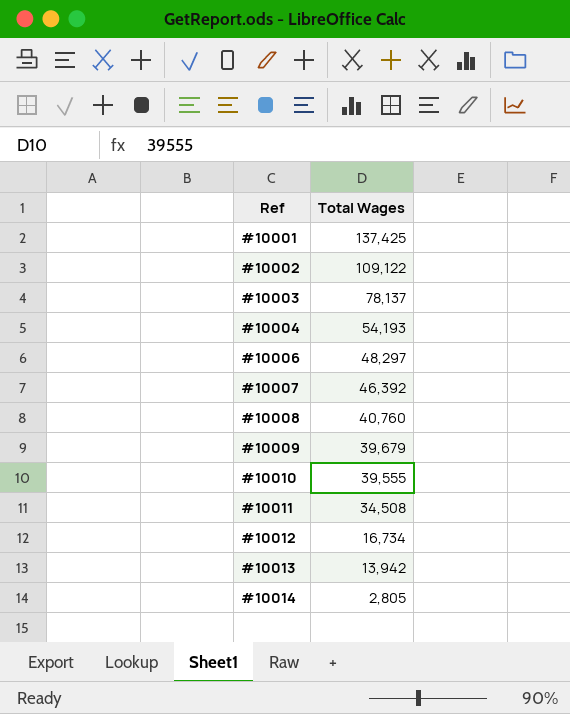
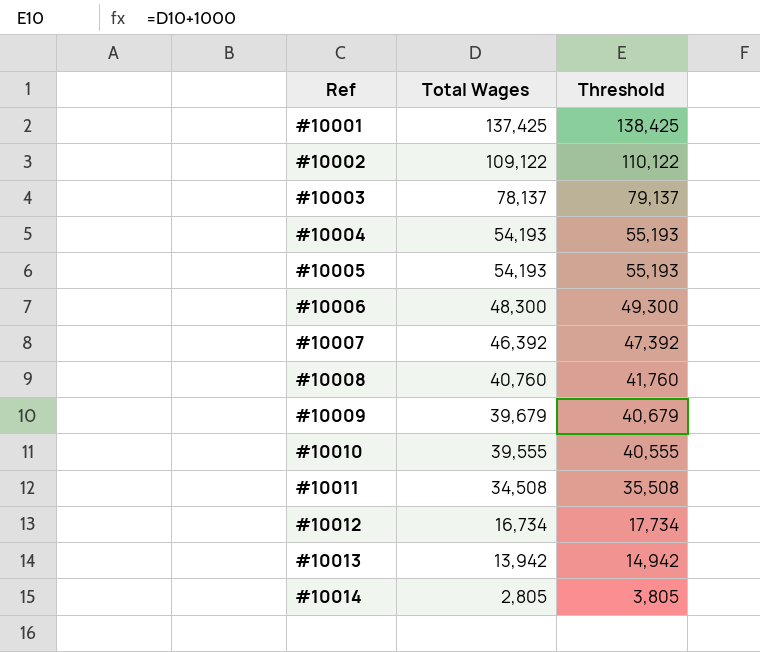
column Threshold | formula: none -> [Total Wages] + 1000
row #10005: none -> 54,193 | 55,193
#10006 | Total Wages: 48,297 -> 48,300

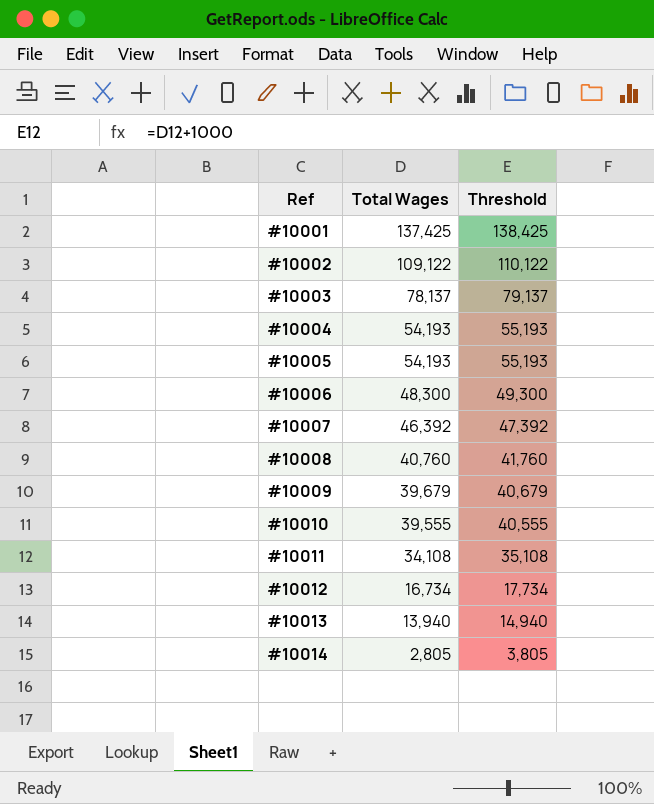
#10011 | Total Wages: 34,508 -> 34,108
#10011 | Threshold: 35,508 -> 35,108
#10013 | Total Wages: 13,942 -> 13,940
#10013 | Threshold: 14,942 -> 14,940

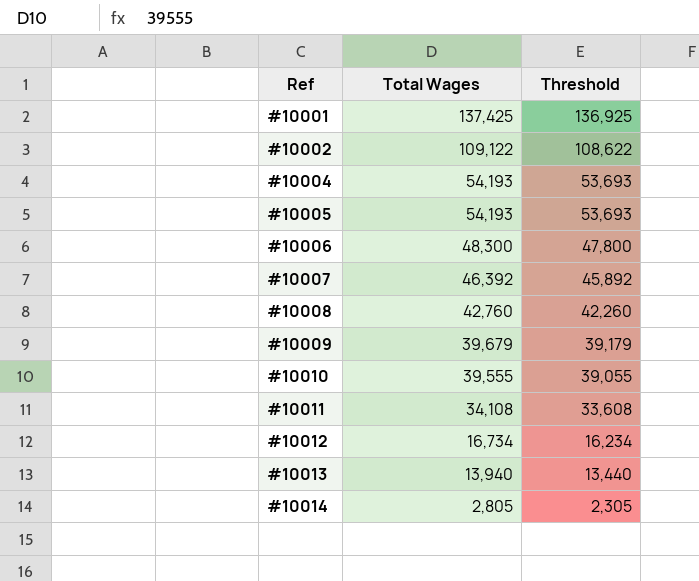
column Threshold | formula: [Total Wages] + 1000 -> [Total Wages] - 500
row #10003: 78,137 | 79,137 -> none
#10008 | Total Wages: 40,760 -> 42,760

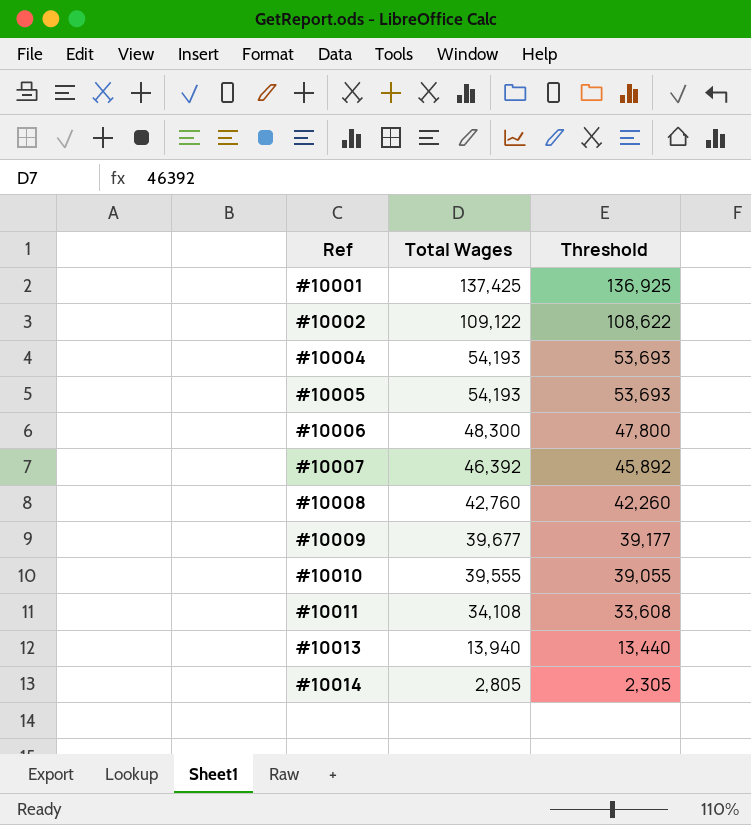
row #10012: 16,734 | 16,234 -> none
#10009 | Total Wages: 39,679 -> 39,677
#10009 | Threshold: 39,179 -> 39,177

